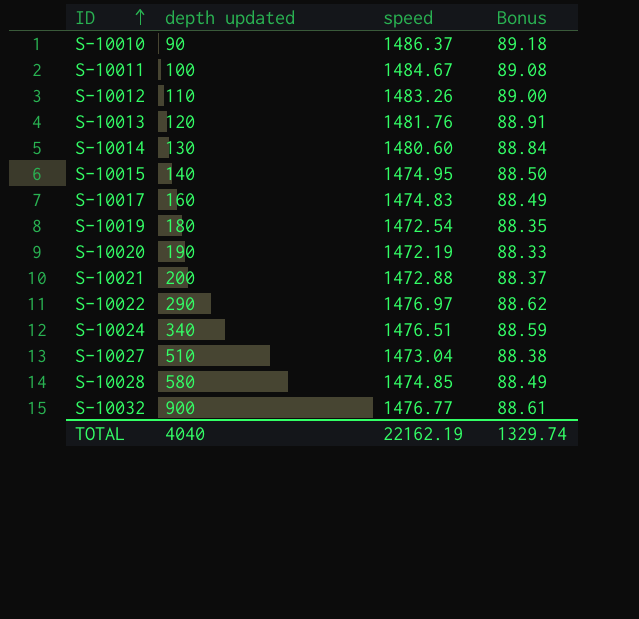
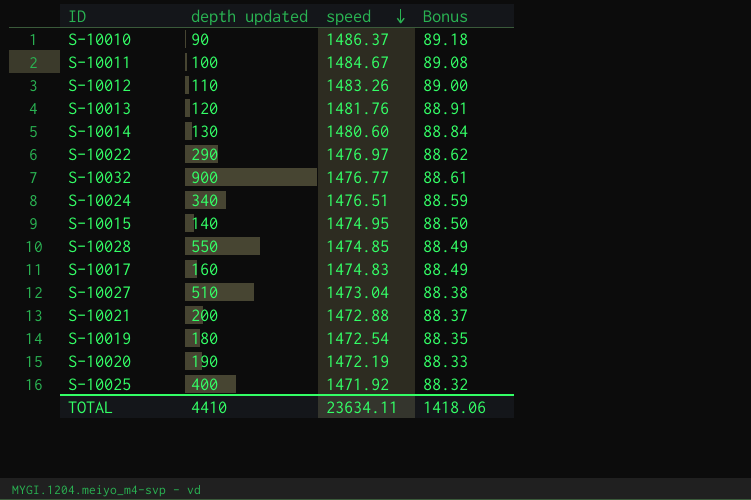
row order: ID ascending -> speed descending
S-10028 | depth updated: 580 -> 550
row S-10025: none -> 400 | 1471.92 | 88.32
TOTAL | depth updated: 4040 -> 4410
TOTAL | speed: 22162.19 -> 23634.11
TOTAL | Bonus: 1329.74 -> 1418.06

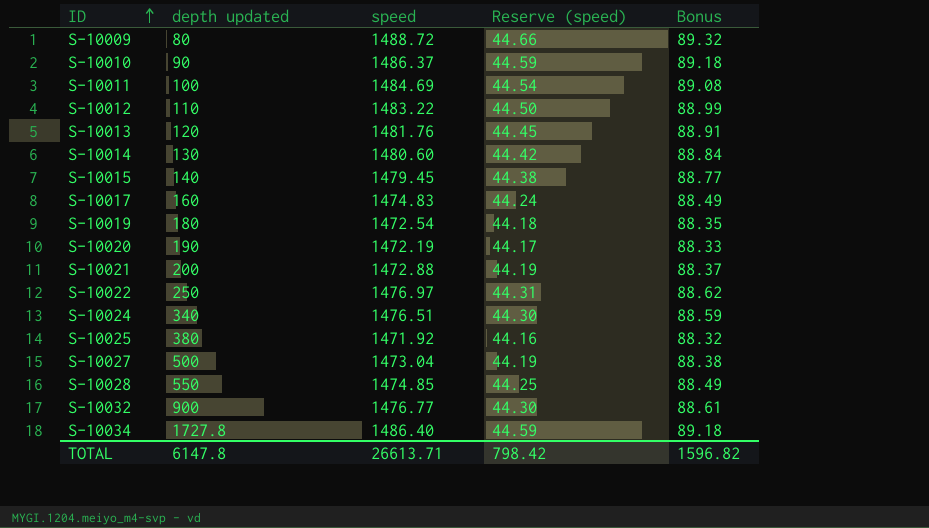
row order: speed descending -> ID ascending
column Reserve (speed) | formula: none -> [speed] * 0.03
row S-10009: none -> 80 | 1488.72 | 44.66 | 89.32
S-10011 | speed: 1484.67 -> 1484.69
S-10012 | speed: 1483.26 -> 1483.22
S-10012 | Bonus: 89.00 -> 88.99
S-10015 | speed: 1474.95 -> 1479.45
S-10015 | Bonus: 88.50 -> 88.77
S-10022 | depth updated: 290 -> 250
S-10025 | depth updated: 400 -> 380
S-10027 | depth updated: 510 -> 500
row S-10034: none -> 1727.8 | 1486.40 | 44.59 | 89.18
TOTAL | depth updated: 4410 -> 6147.8
TOTAL | speed: 23634.11 -> 26613.71
TOTAL | Bonus: 1418.06 -> 1596.82

